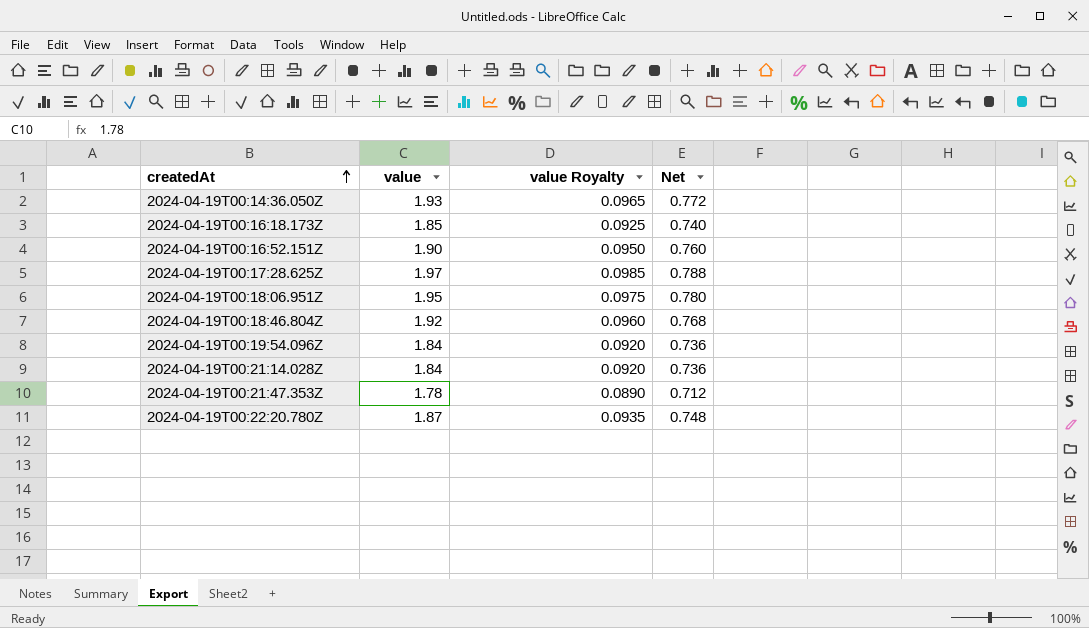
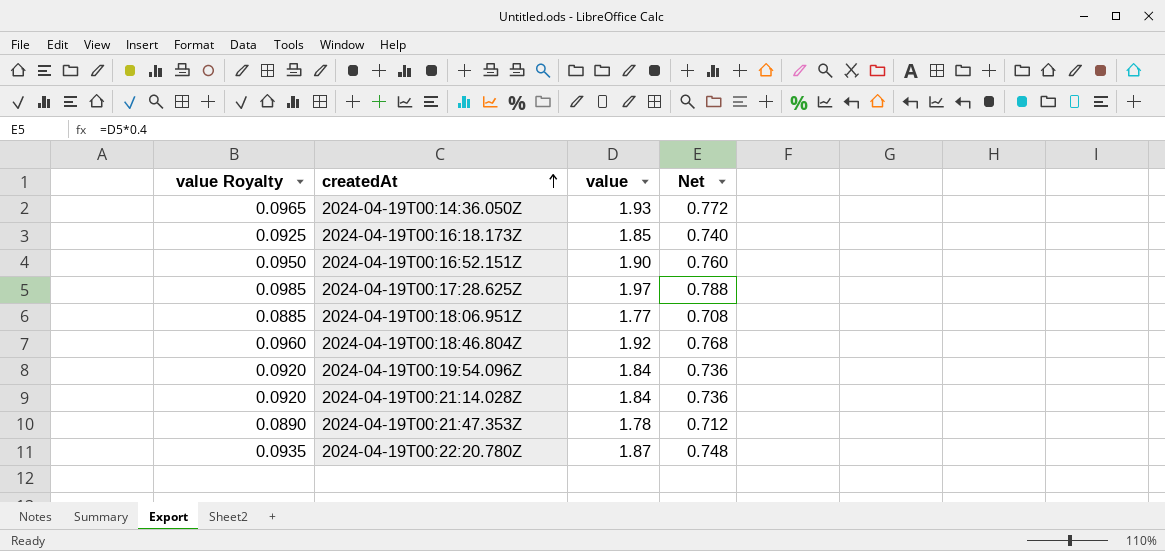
column value Royalty | position: 3 -> 1
2024-04-19T00:18:06.951Z | value Royalty: 0.0975 -> 0.0885
2024-04-19T00:18:06.951Z | value: 1.95 -> 1.77
2024-04-19T00:18:06.951Z | Net: 0.780 -> 0.708

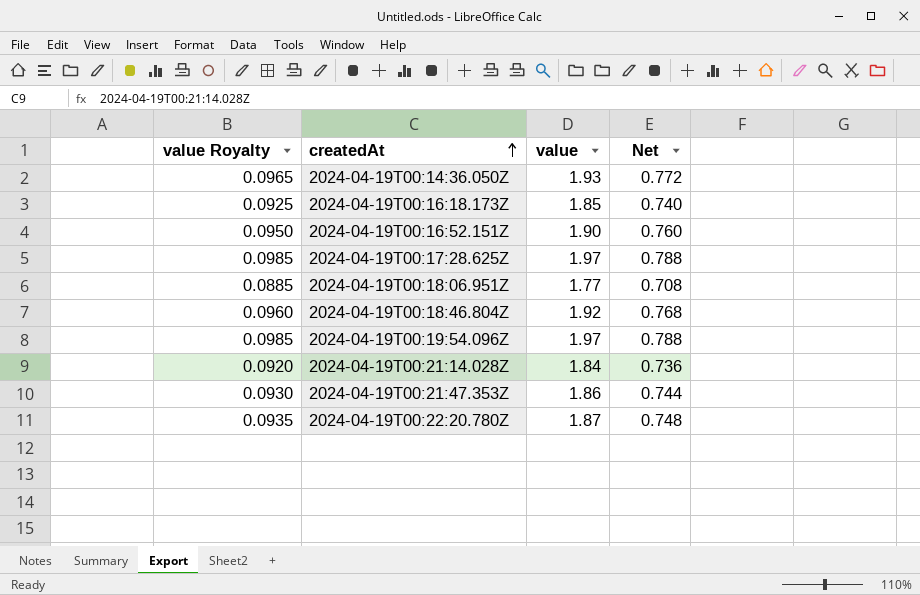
2024-04-19T00:19:54.096Z | value Royalty: 0.0920 -> 0.0985
2024-04-19T00:19:54.096Z | value: 1.84 -> 1.97
2024-04-19T00:19:54.096Z | Net: 0.736 -> 0.788
2024-04-19T00:21:47.353Z | value Royalty: 0.0890 -> 0.0930
2024-04-19T00:21:47.353Z | value: 1.78 -> 1.86
2024-04-19T00:21:47.353Z | Net: 0.712 -> 0.744

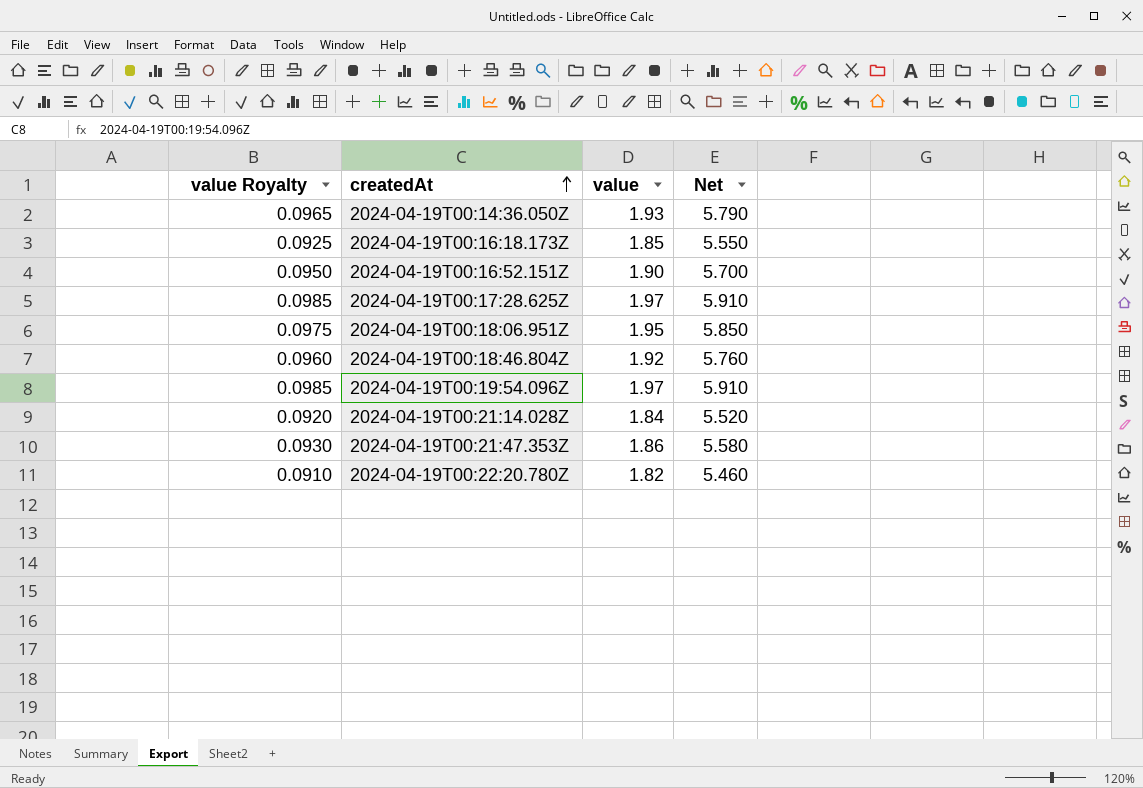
column Net | formula: [value] * 0.4 -> [value] * 3
2024-04-19T00:18:06.951Z | value Royalty: 0.0885 -> 0.0975
2024-04-19T00:18:06.951Z | value: 1.77 -> 1.95
2024-04-19T00:22:20.780Z | value Royalty: 0.0935 -> 0.0910
2024-04-19T00:22:20.780Z | value: 1.87 -> 1.82

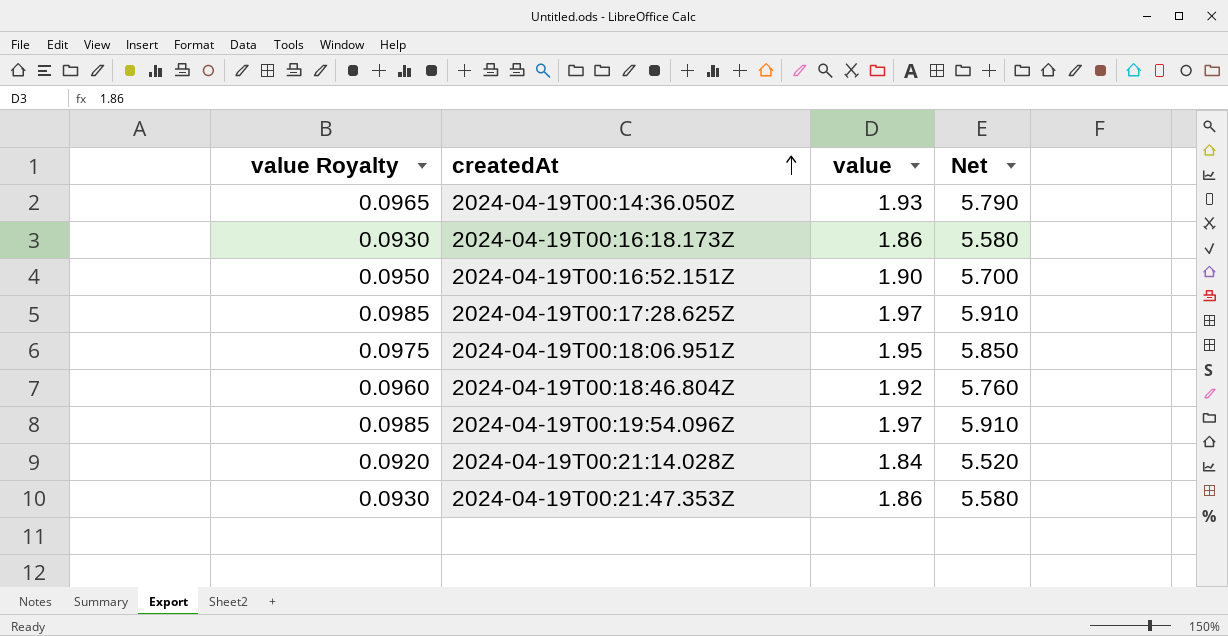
row 2024-04-19T00:22:20.780Z: 0.0910 | 1.82 | 5.460 -> none
2024-04-19T00:16:18.173Z | value Royalty: 0.0925 -> 0.0930
2024-04-19T00:16:18.173Z | value: 1.85 -> 1.86
2024-04-19T00:16:18.173Z | Net: 5.550 -> 5.580

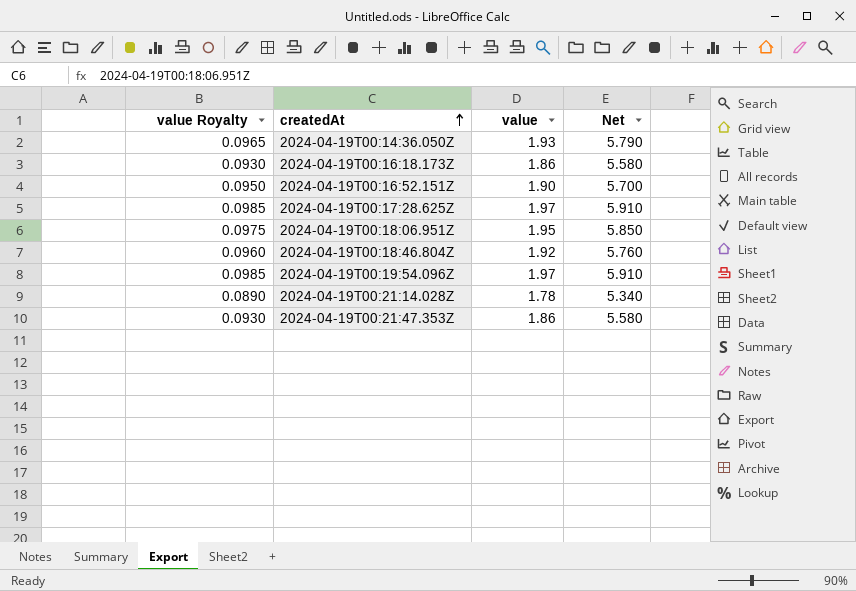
2024-04-19T00:21:14.028Z | value Royalty: 0.0920 -> 0.0890
2024-04-19T00:21:14.028Z | value: 1.84 -> 1.78
2024-04-19T00:21:14.028Z | Net: 5.520 -> 5.340

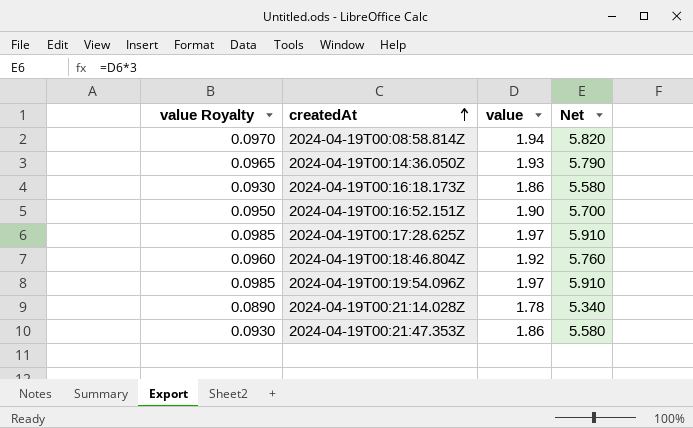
row 2024-04-19T00:18:06.951Z: 0.0975 | 1.95 | 5.850 -> none
row 2024-04-19T00:08:58.814Z: none -> 0.0970 | 1.94 | 5.820

